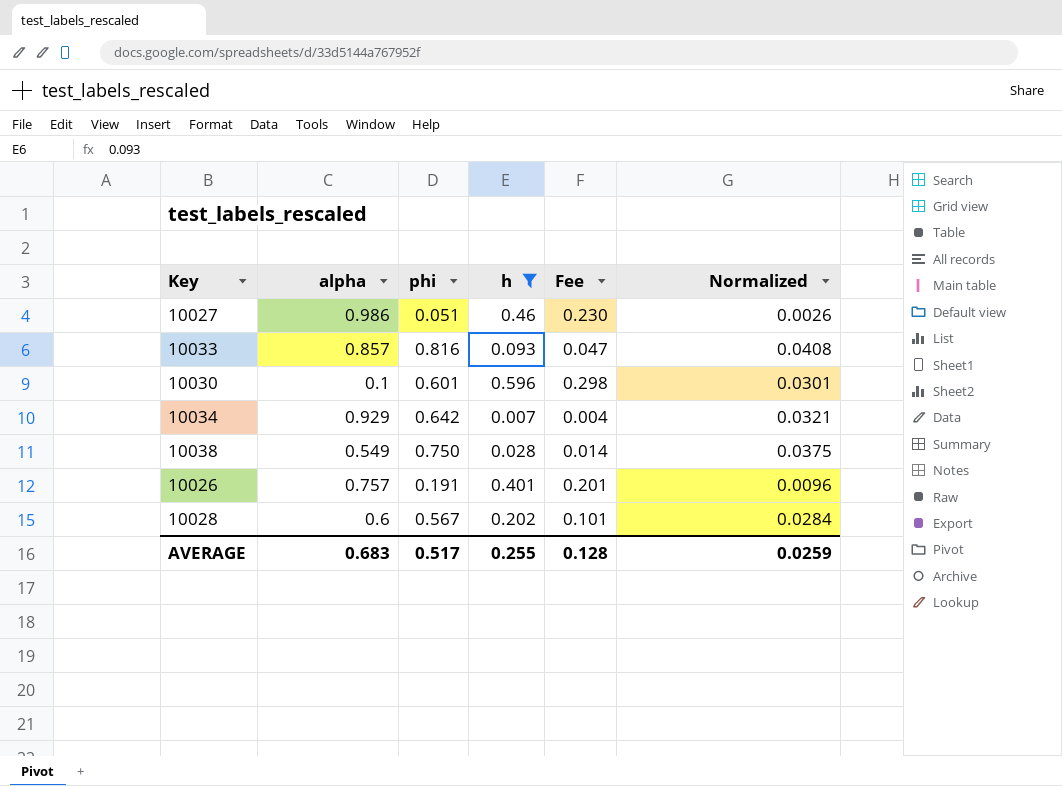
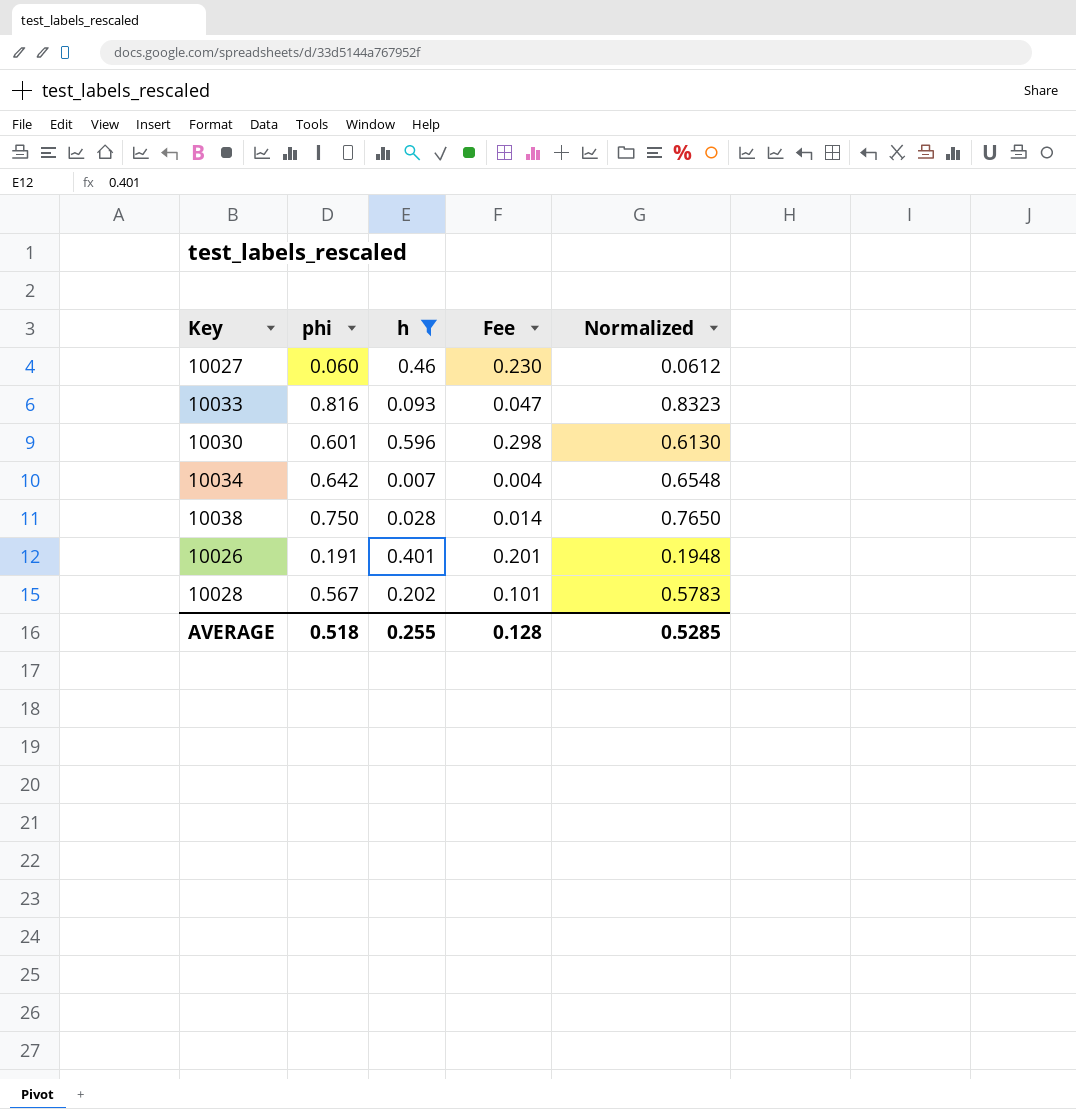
column alpha | position: 2 -> none
column Normalized | formula: [phi] * 0.05 -> [phi] * 1.02
10027 | phi: 0.051 -> 0.060
AVERAGE | phi: 0.517 -> 0.518
AVERAGE | Normalized: 0.0259 -> 0.5285

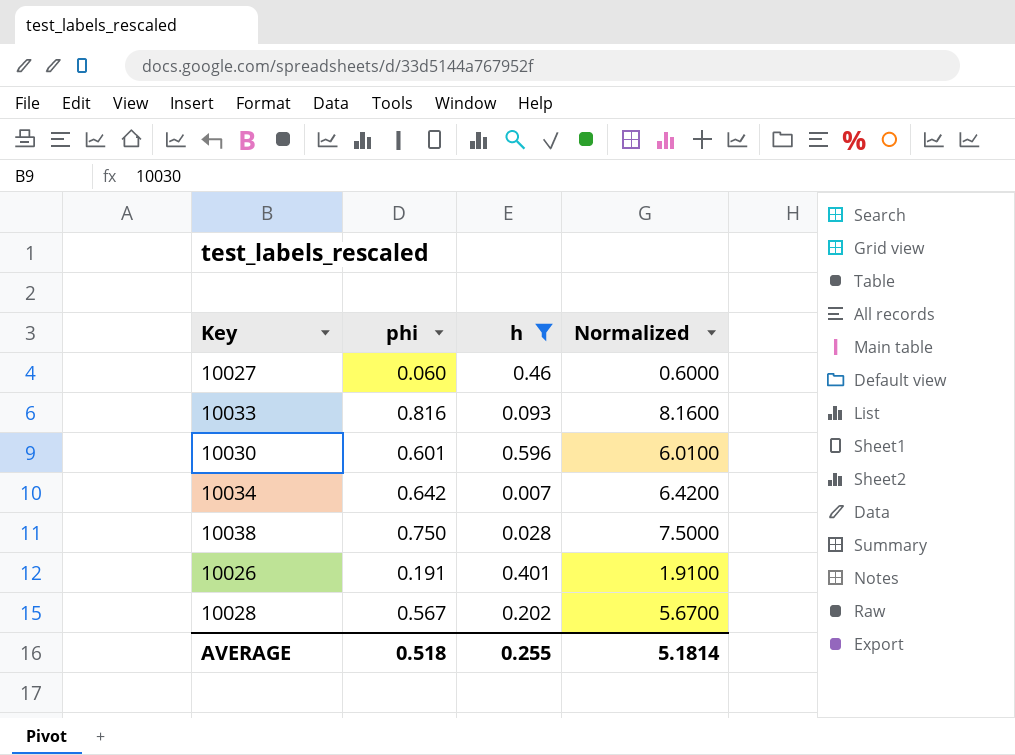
column Fee | formula: [h] * 0.5 -> none
column Normalized | formula: [phi] * 1.02 -> [phi] * 10
AVERAGE | Normalized: 0.5285 -> 5.1814

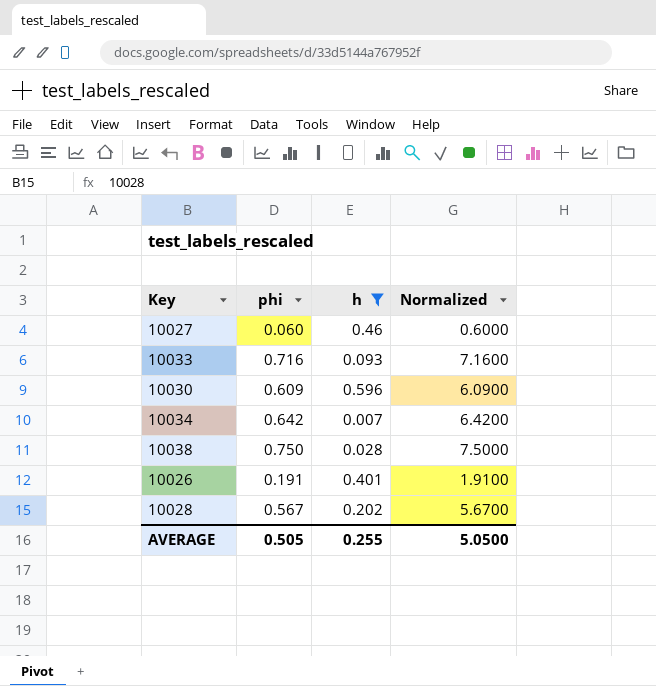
10033 | phi: 0.816 -> 0.716
10033 | Normalized: 8.1600 -> 7.1600
10030 | phi: 0.601 -> 0.609
10030 | Normalized: 6.0100 -> 6.0900
AVERAGE | phi: 0.518 -> 0.505
AVERAGE | Normalized: 5.1814 -> 5.0500

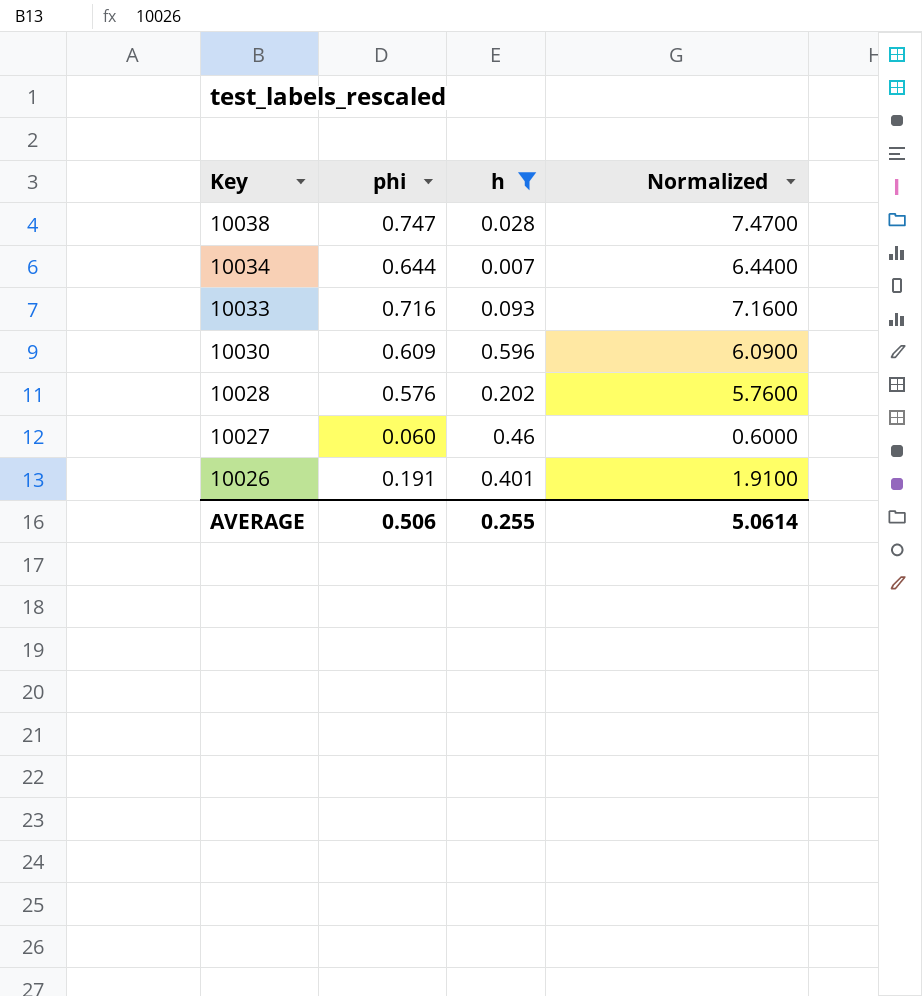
row order: none -> Key descending
10038 | phi: 0.750 -> 0.747
10038 | Normalized: 7.5000 -> 7.4700
10034 | phi: 0.642 -> 0.644
10034 | Normalized: 6.4200 -> 6.4400
10028 | phi: 0.567 -> 0.576
10028 | Normalized: 5.6700 -> 5.7600
AVERAGE | phi: 0.505 -> 0.506
AVERAGE | Normalized: 5.0500 -> 5.0614

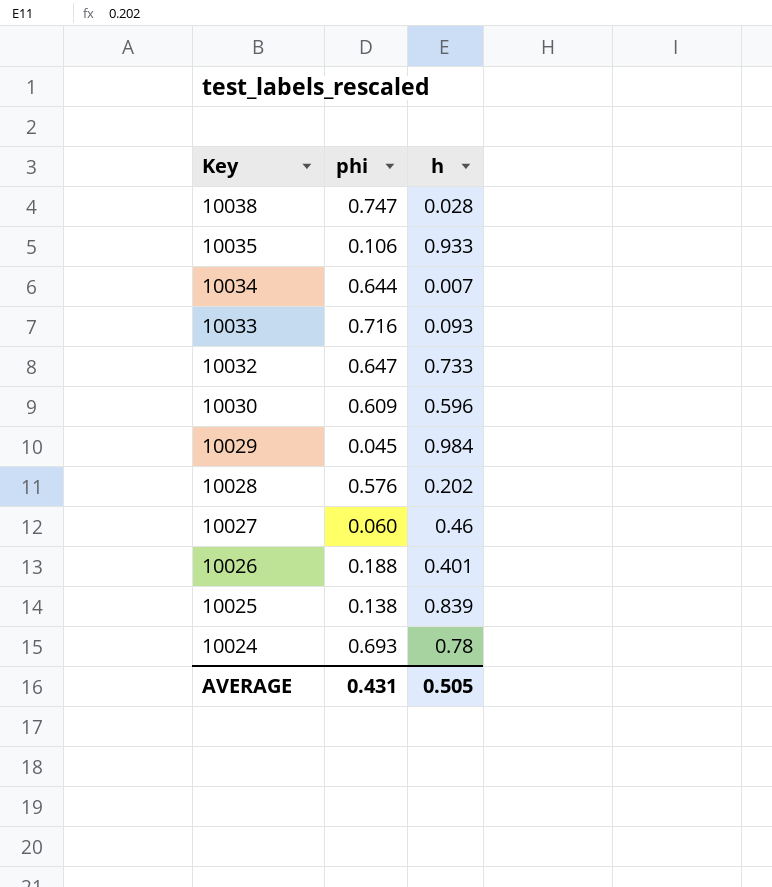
filter: h <= 0.596 -> none
column Normalized | formula: [phi] * 10 -> none
10026 | phi: 0.191 -> 0.188
AVERAGE | phi: 0.506 -> 0.431
AVERAGE | h: 0.255 -> 0.505

